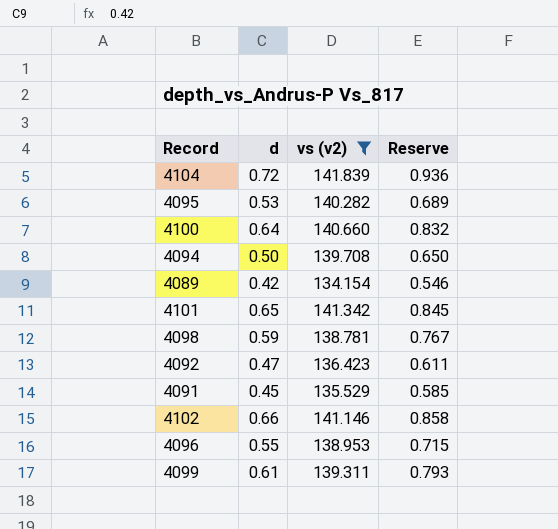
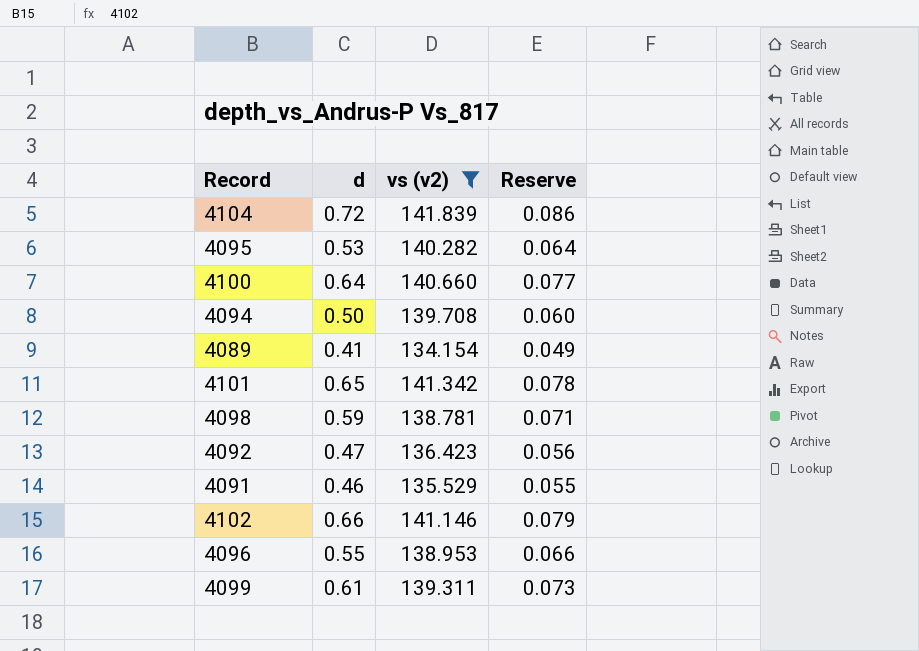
column Reserve | formula: [d] * 1.3 -> [d] * 0.12
4089 | d: 0.42 -> 0.41
4091 | d: 0.45 -> 0.46

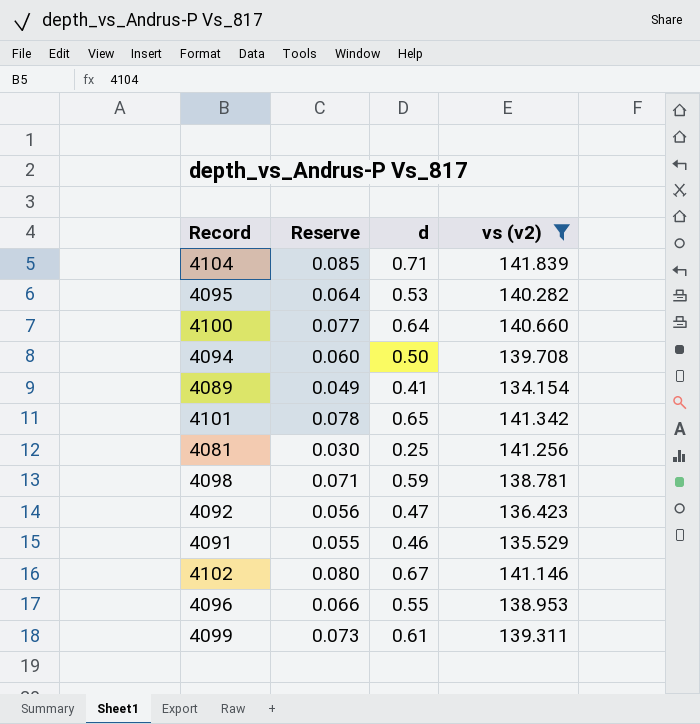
column Reserve | position: 4 -> 2
4104 | Reserve: 0.086 -> 0.085
4104 | d: 0.72 -> 0.71
row 4081: none -> 0.030 | 0.25 | 141.256
4102 | Reserve: 0.079 -> 0.080
4102 | d: 0.66 -> 0.67

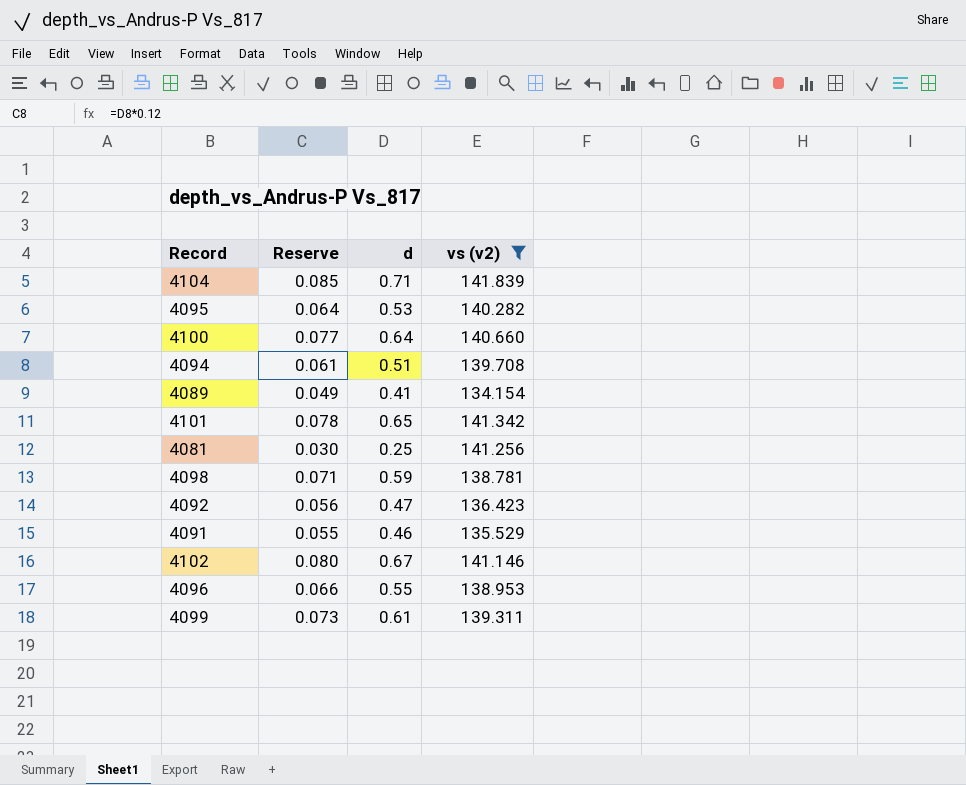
4094 | Reserve: 0.060 -> 0.061
4094 | d: 0.50 -> 0.51

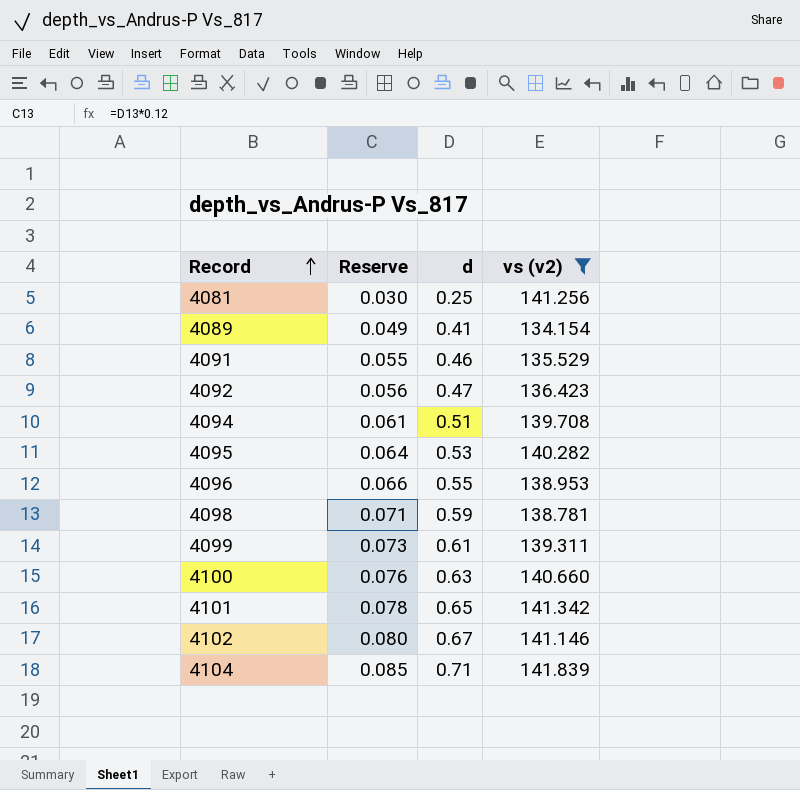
row order: none -> Record ascending
4100 | Reserve: 0.077 -> 0.076
4100 | d: 0.64 -> 0.63

